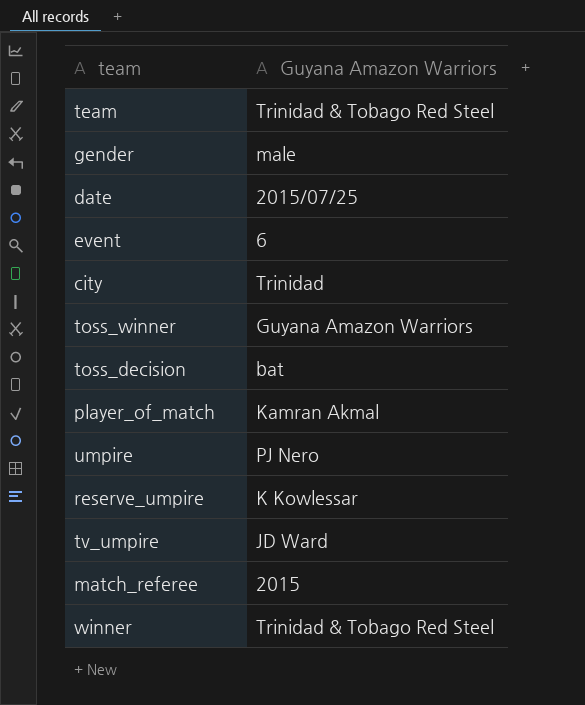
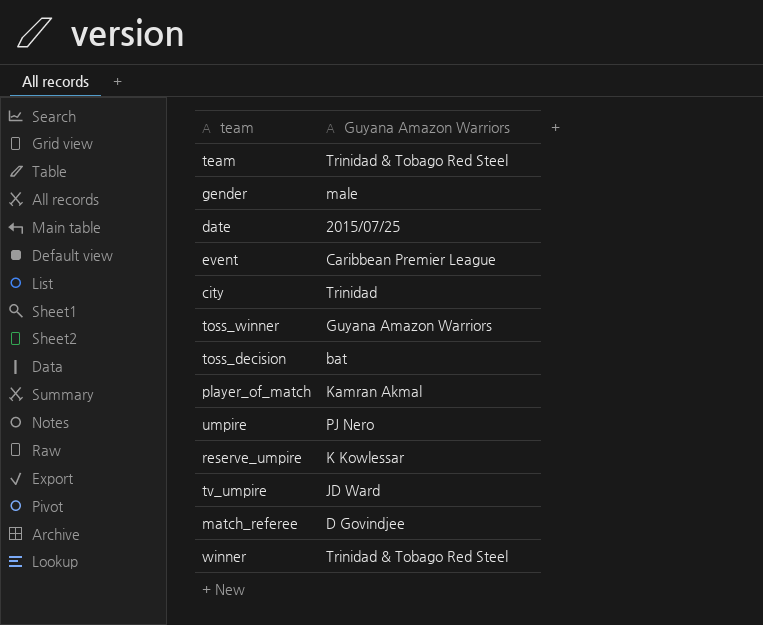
event | Guyana Amazon Warriors: 6 -> Caribbean Premier League
match_referee | Guyana Amazon Warriors: 2015 -> D Govindjee

